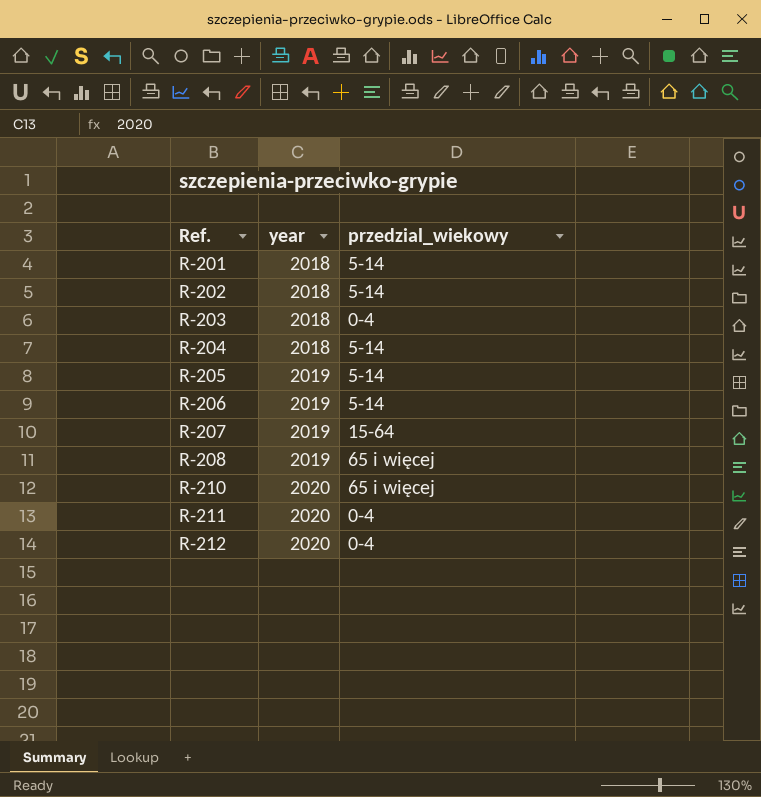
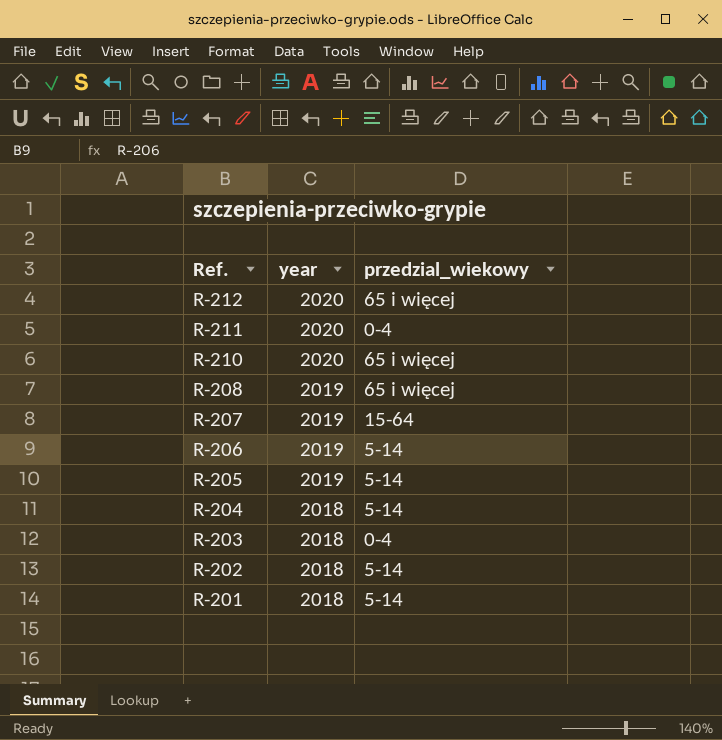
row order: Ref. ascending -> Ref. descending
R-212 | przedzial_wiekowy: 0-4 -> 65 i więcej

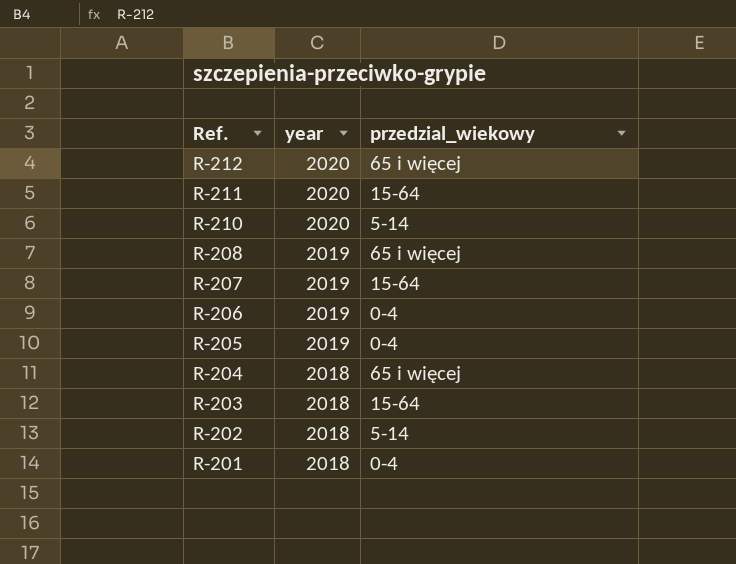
R-211 | przedzial_wiekowy: 0-4 -> 15-64
R-210 | przedzial_wiekowy: 65 i więcej -> 5-14
R-206 | przedzial_wiekowy: 5-14 -> 0-4
R-205 | przedzial_wiekowy: 5-14 -> 0-4
R-204 | przedzial_wiekowy: 5-14 -> 65 i więcej
R-203 | przedzial_wiekowy: 0-4 -> 15-64
R-201 | przedzial_wiekowy: 5-14 -> 0-4

